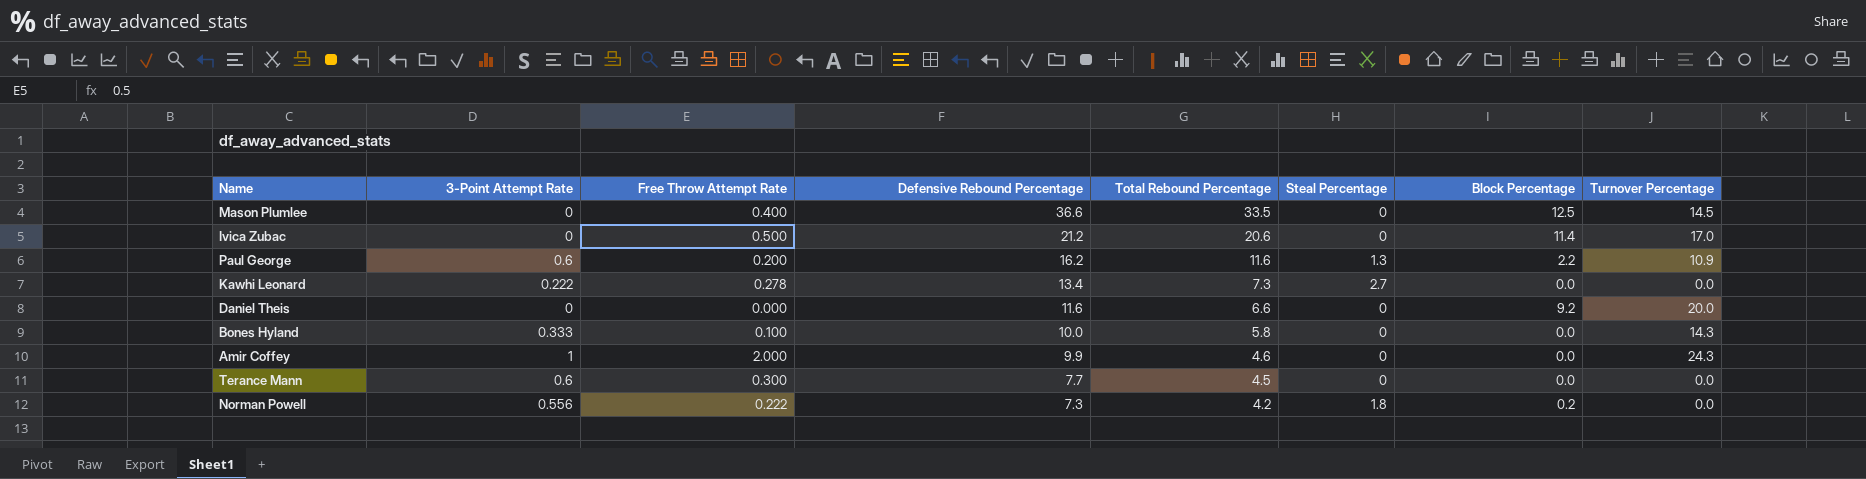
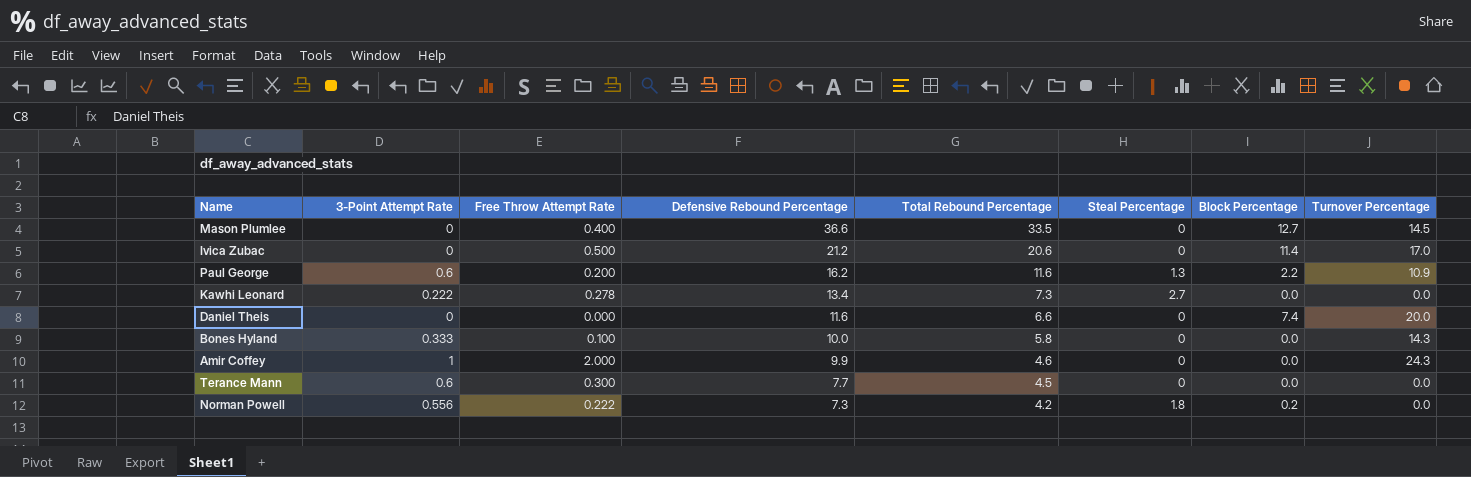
Mason Plumlee | Block Percentage: 12.5 -> 12.7
Daniel Theis | Block Percentage: 9.2 -> 7.4

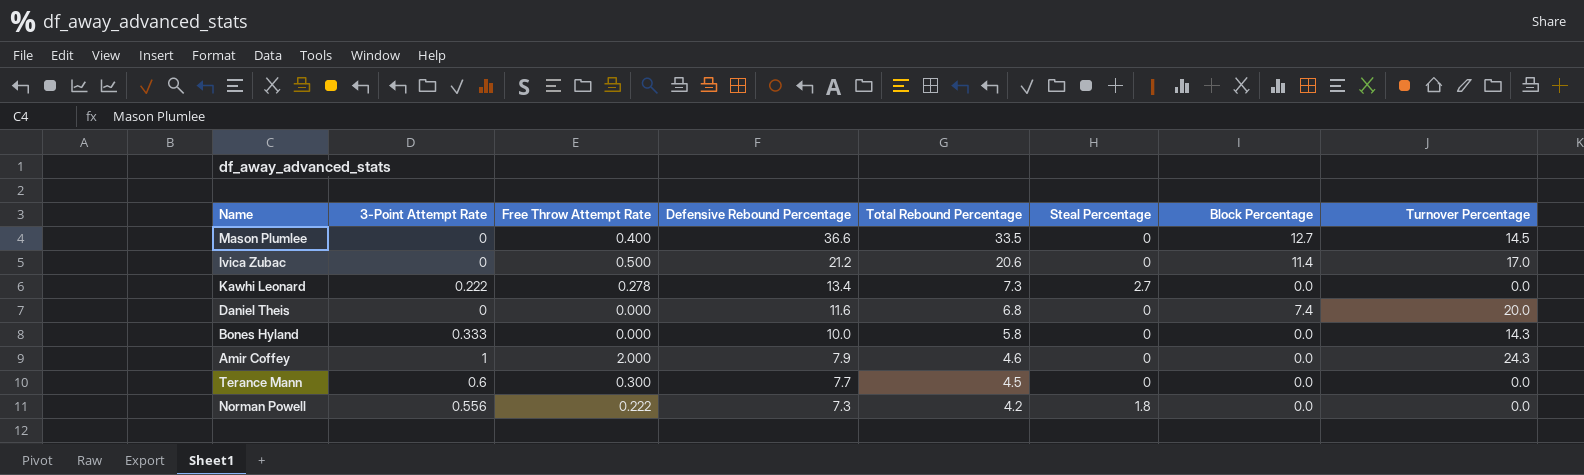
row Paul George: 0.6 | 0.200 | 16.2 | 11.6 | 1.3 | 2.2 | 10.9 -> none
Daniel Theis | Total Rebound Percentage: 6.6 -> 6.8
Bones Hyland | Free Throw Attempt Rate: 0.100 -> 0.000
Amir Coffey | Defensive Rebound Percentage: 9.9 -> 7.9
Norman Powell | Block Percentage: 0.2 -> 0.0

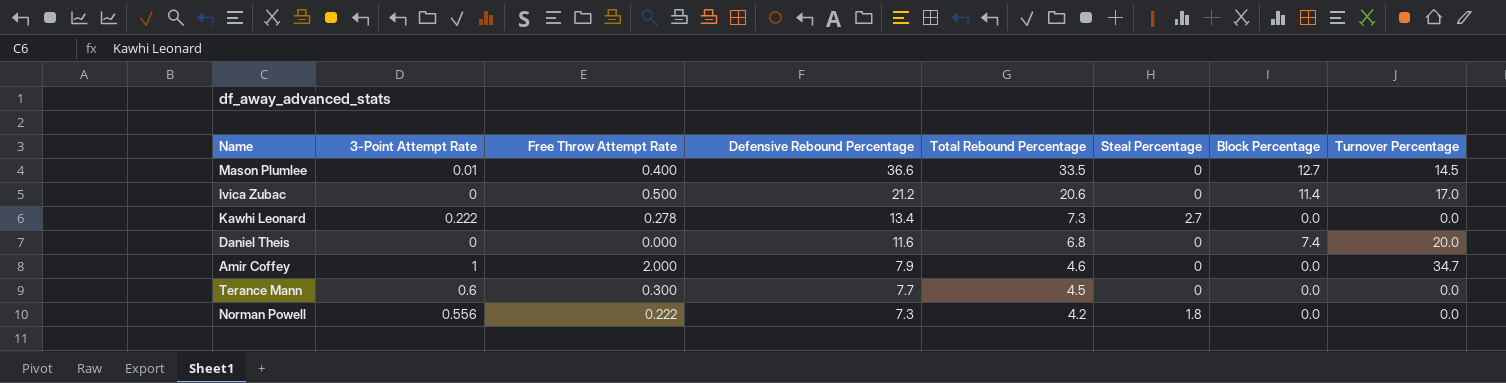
row Bones Hyland: 0.333 | 0.000 | 10.0 | 5.8 | 0 | 0.0 | 14.3 -> none
Mason Plumlee | 3-Point Attempt Rate: 0 -> 0.01
Amir Coffey | Turnover Percentage: 24.3 -> 34.7

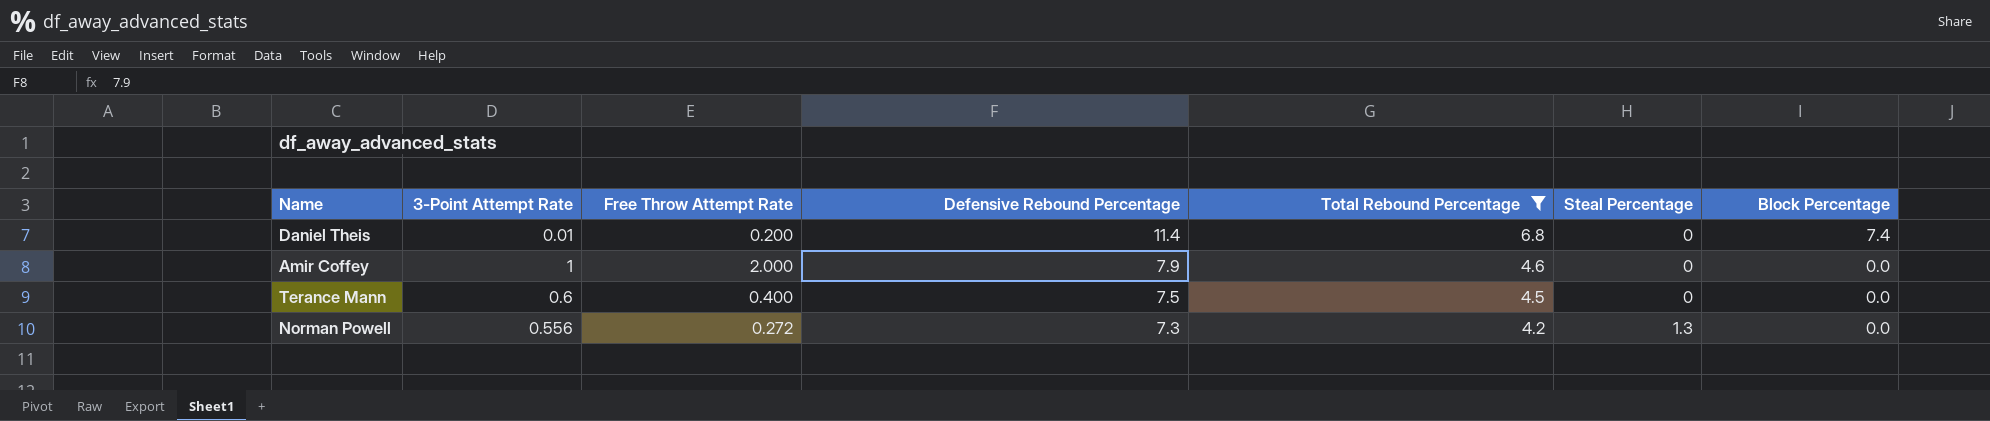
filter: none -> Total Rebound Percentage <= 6.8
column Turnover Percentage | position: 8 -> none
Daniel Theis | 3-Point Attempt Rate: 0 -> 0.01
Daniel Theis | Free Throw Attempt Rate: 0.000 -> 0.200
Daniel Theis | Defensive Rebound Percentage: 11.6 -> 11.4
Terance Mann | Free Throw Attempt Rate: 0.300 -> 0.400
Terance Mann | Defensive Rebound Percentage: 7.7 -> 7.5
Norman Powell | Free Throw Attempt Rate: 0.222 -> 0.272
Norman Powell | Steal Percentage: 1.8 -> 1.3

